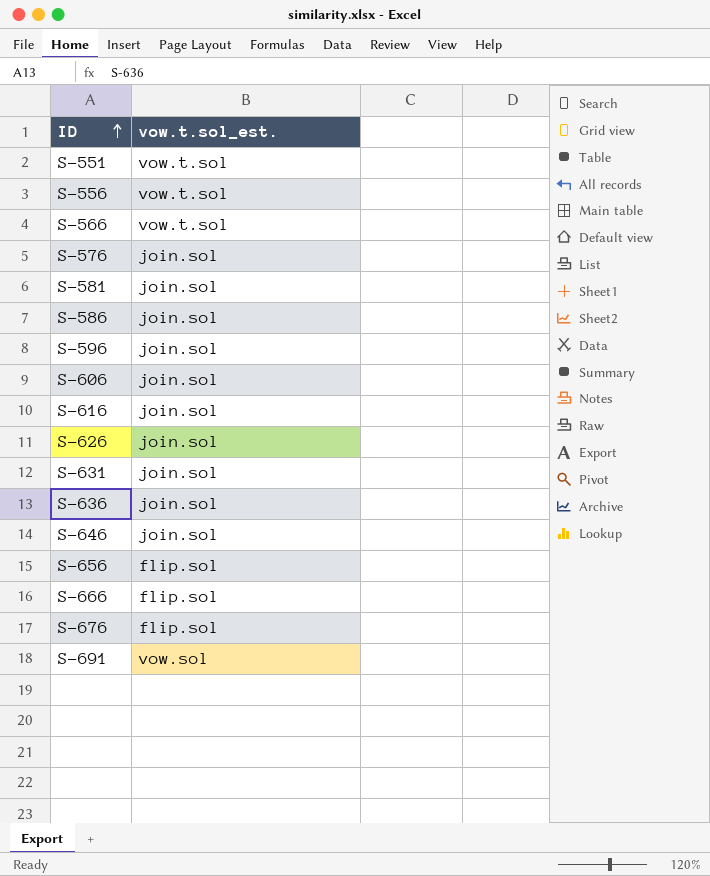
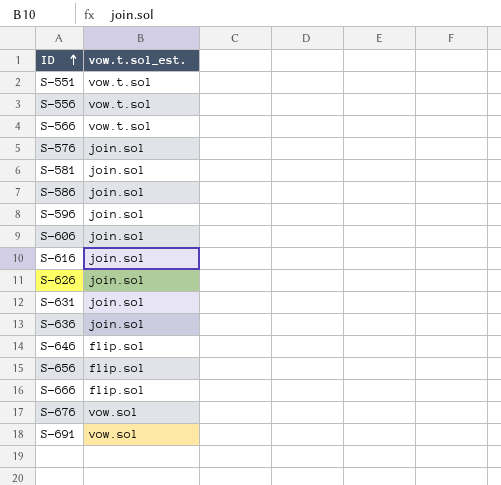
S-646 | vow.t.sol_est.: join.sol -> flip.sol
S-676 | vow.t.sol_est.: flip.sol -> vow.sol

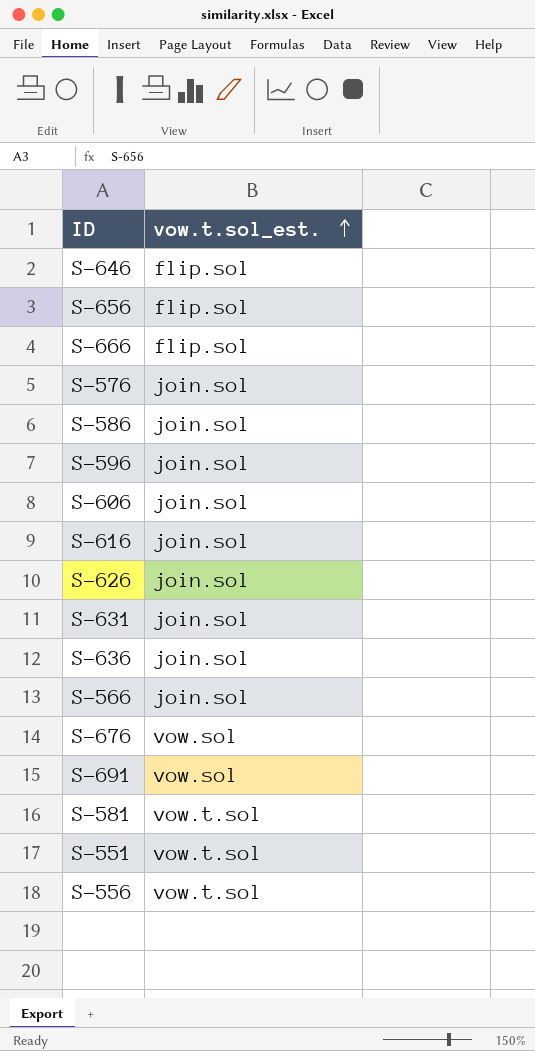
row order: ID ascending -> vow.t.sol_est. ascending
S-566 | vow.t.sol_est.: vow.t.sol -> join.sol
S-581 | vow.t.sol_est.: join.sol -> vow.t.sol

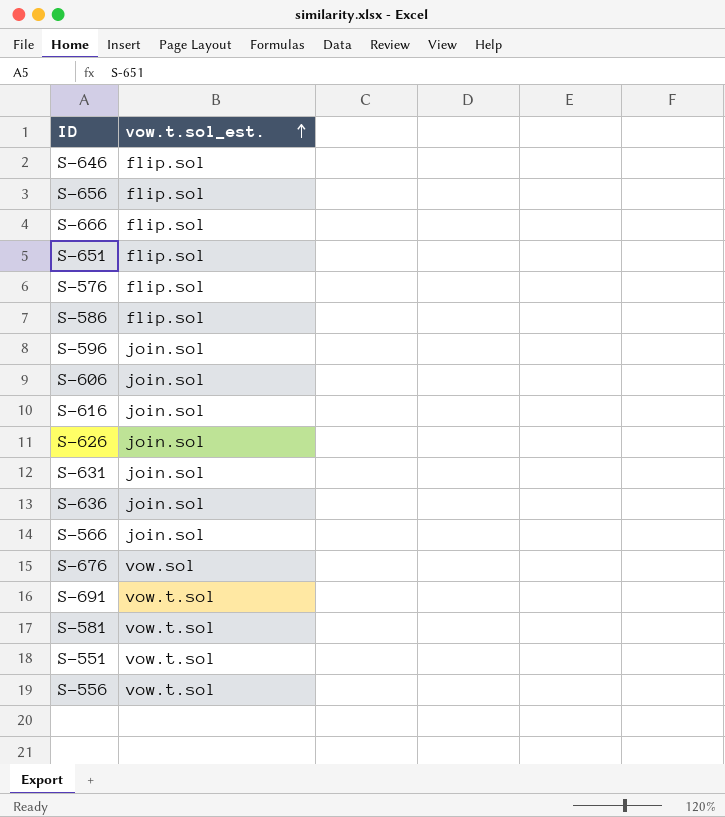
row S-651: none -> flip.sol
S-576 | vow.t.sol_est.: join.sol -> flip.sol
S-586 | vow.t.sol_est.: join.sol -> flip.sol
S-691 | vow.t.sol_est.: vow.sol -> vow.t.sol

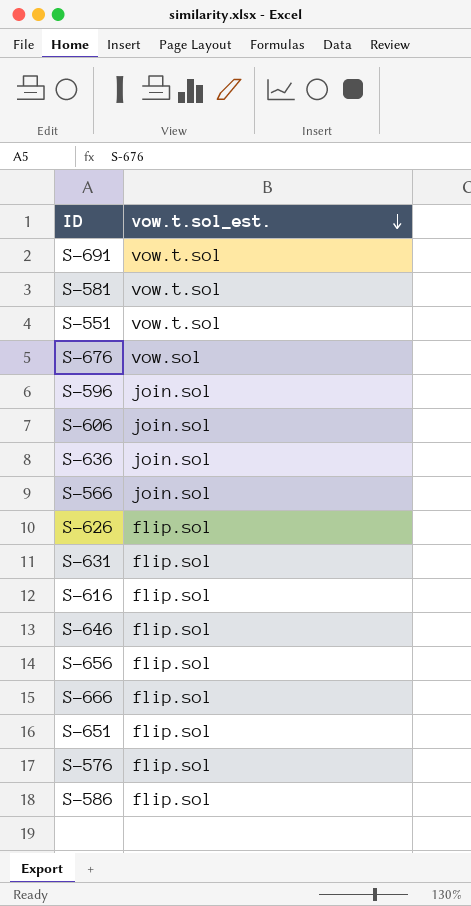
row order: vow.t.sol_est. ascending -> vow.t.sol_est. descending
row S-556: vow.t.sol -> none
S-626 | vow.t.sol_est.: join.sol -> flip.sol
S-631 | vow.t.sol_est.: join.sol -> flip.sol
S-616 | vow.t.sol_est.: join.sol -> flip.sol

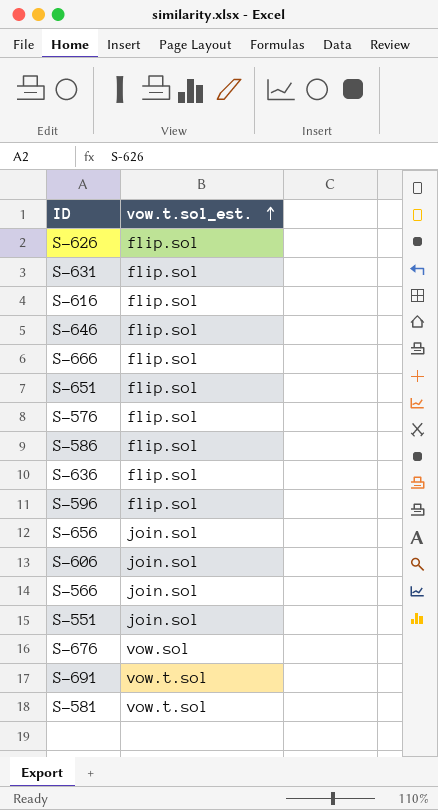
row order: vow.t.sol_est. descending -> vow.t.sol_est. ascending
S-636 | vow.t.sol_est.: join.sol -> flip.sol
S-596 | vow.t.sol_est.: join.sol -> flip.sol
S-656 | vow.t.sol_est.: flip.sol -> join.sol
S-551 | vow.t.sol_est.: vow.t.sol -> join.sol

